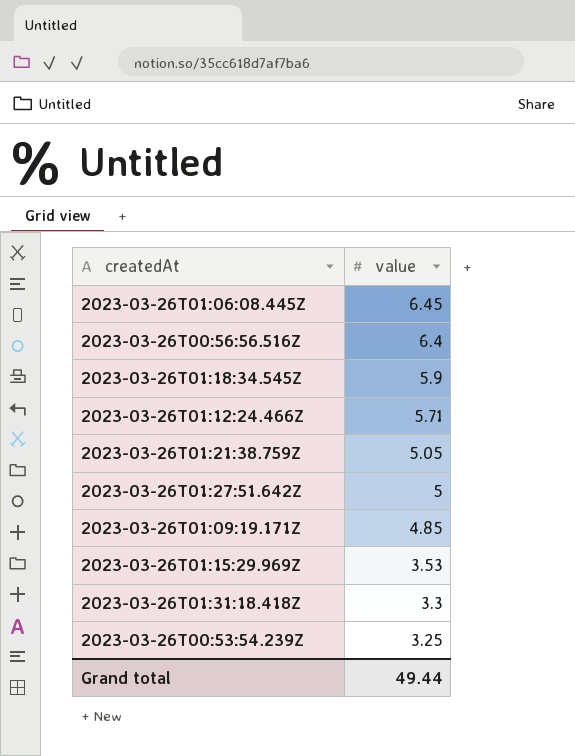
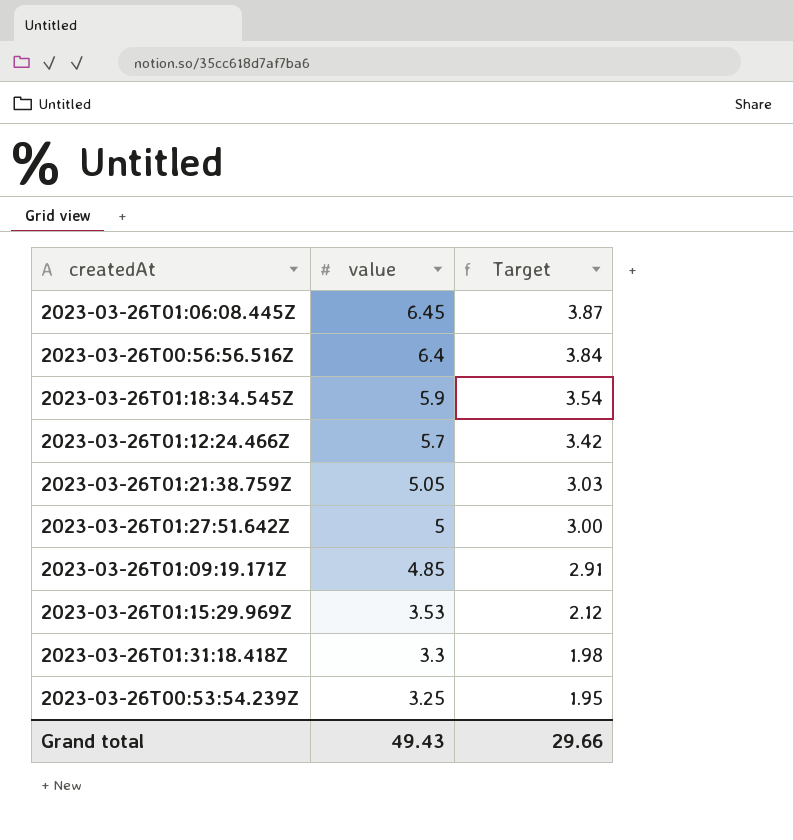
column Target | formula: none -> [value] * 0.6
2023-03-26T01:12:24.466Z | value: 5.71 -> 5.7
Grand total | value: 49.44 -> 49.43

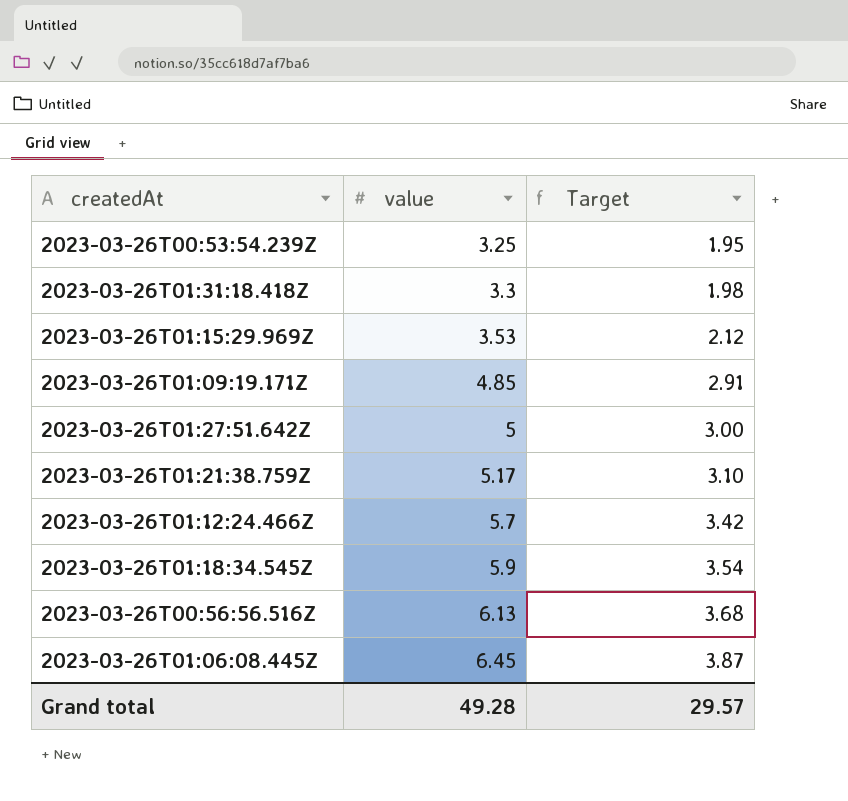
row order: value descending -> value ascending
2023-03-26T01:21:38.759Z | value: 5.05 -> 5.17
2023-03-26T01:21:38.759Z | Target: 3.03 -> 3.10
2023-03-26T00:56:56.516Z | value: 6.4 -> 6.13
2023-03-26T00:56:56.516Z | Target: 3.84 -> 3.68
Grand total | value: 49.43 -> 49.28
Grand total | Target: 29.66 -> 29.57

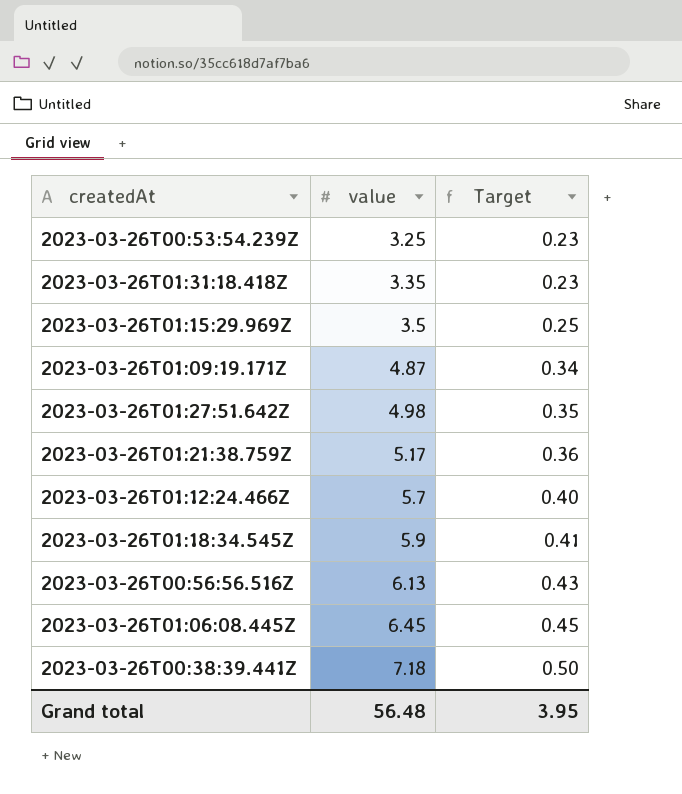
column Target | formula: [value] * 0.6 -> [value] * 0.07
2023-03-26T01:31:18.418Z | value: 3.3 -> 3.35
2023-03-26T01:15:29.969Z | value: 3.53 -> 3.5
2023-03-26T01:09:19.171Z | value: 4.85 -> 4.87
2023-03-26T01:27:51.642Z | value: 5 -> 4.98
row 2023-03-26T00:38:39.441Z: none -> 7.18 | 0.50
Grand total | value: 49.28 -> 56.48
Grand total | Target: 29.57 -> 3.95

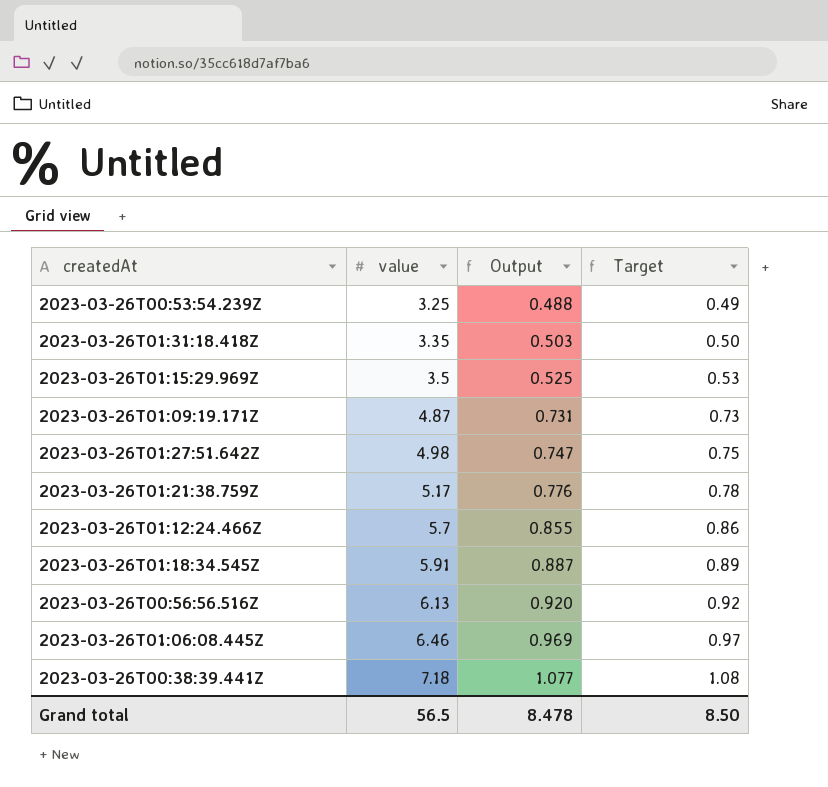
column Output | formula: none -> [value] * 0.15
column Target | formula: [value] * 0.07 -> [value] * 0.15
2023-03-26T01:18:34.545Z | value: 5.9 -> 5.91
2023-03-26T01:06:08.445Z | value: 6.45 -> 6.46
Grand total | value: 56.48 -> 56.5
Grand total | Target: 3.95 -> 8.50

